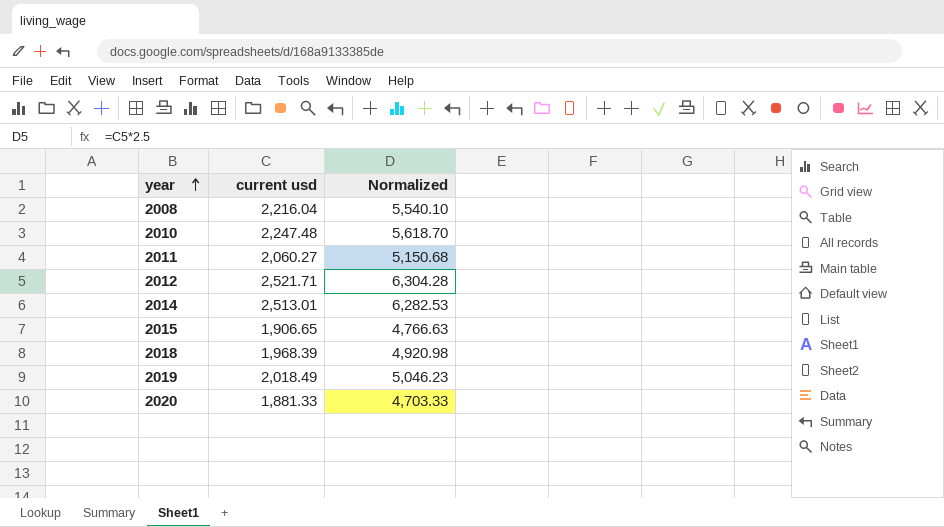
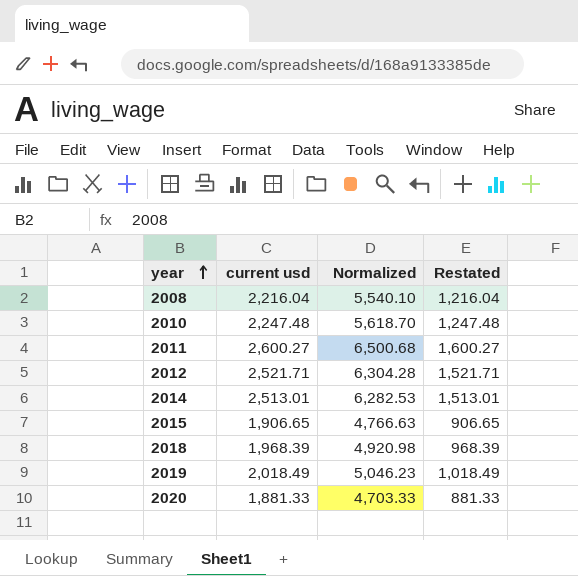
column Restated | formula: none -> [current usd] - 1000
2011 | current usd: 2,060.27 -> 2,600.27
2011 | Normalized: 5,150.68 -> 6,500.68

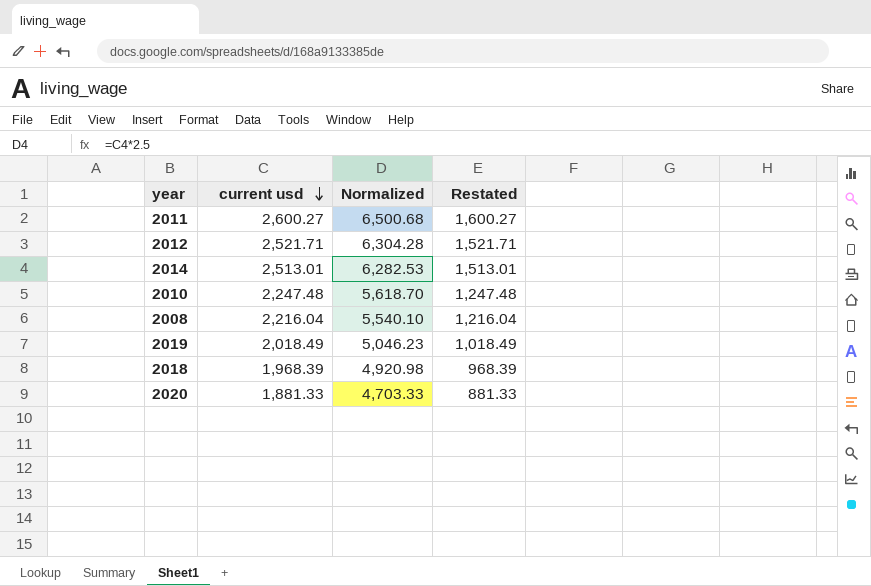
row order: year ascending -> current usd descending
row 2015: 1,906.65 | 4,766.63 | 906.65 -> none

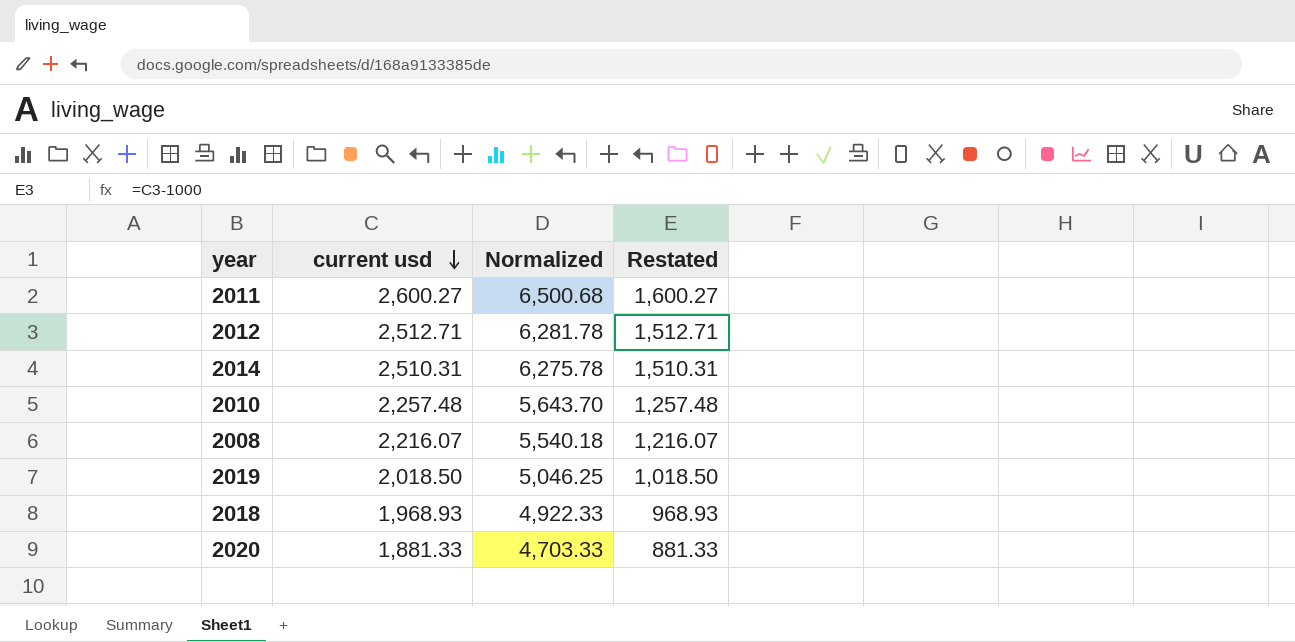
2012 | current usd: 2,521.71 -> 2,512.71
2012 | Normalized: 6,304.28 -> 6,281.78
2012 | Restated: 1,521.71 -> 1,512.71
2014 | current usd: 2,513.01 -> 2,510.31
2014 | Normalized: 6,282.53 -> 6,275.78
2014 | Restated: 1,513.01 -> 1,510.31
2010 | current usd: 2,247.48 -> 2,257.48
2010 | Normalized: 5,618.70 -> 5,643.70
2010 | Restated: 1,247.48 -> 1,257.48
2008 | current usd: 2,216.04 -> 2,216.07
2008 | Normalized: 5,540.10 -> 5,540.18
2008 | Restated: 1,216.04 -> 1,216.07
2019 | current usd: 2,018.49 -> 2,018.50
2019 | Normalized: 5,046.23 -> 5,046.25
2019 | Restated: 1,018.49 -> 1,018.50
2018 | current usd: 1,968.39 -> 1,968.93
2018 | Normalized: 4,920.98 -> 4,922.33
2018 | Restated: 968.39 -> 968.93

